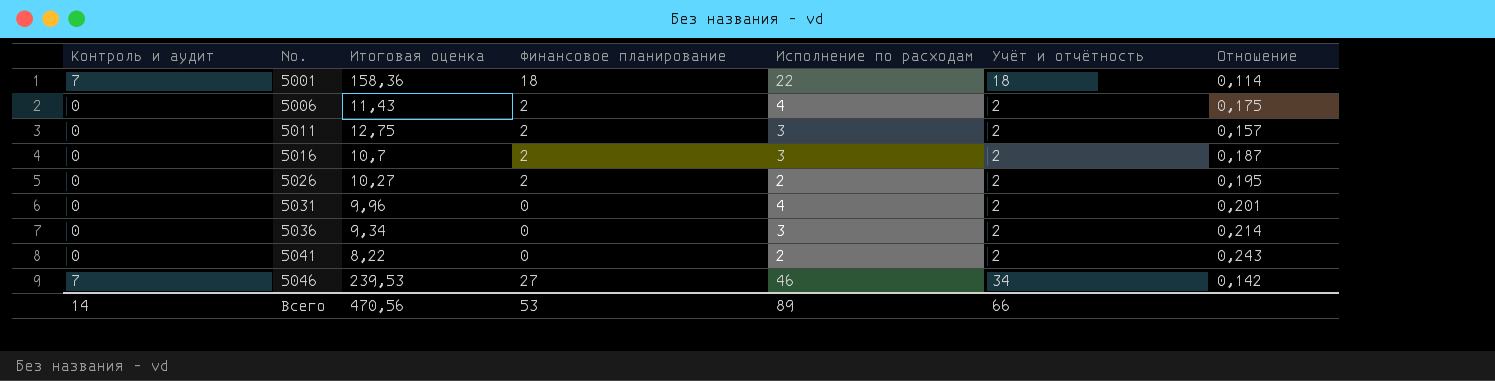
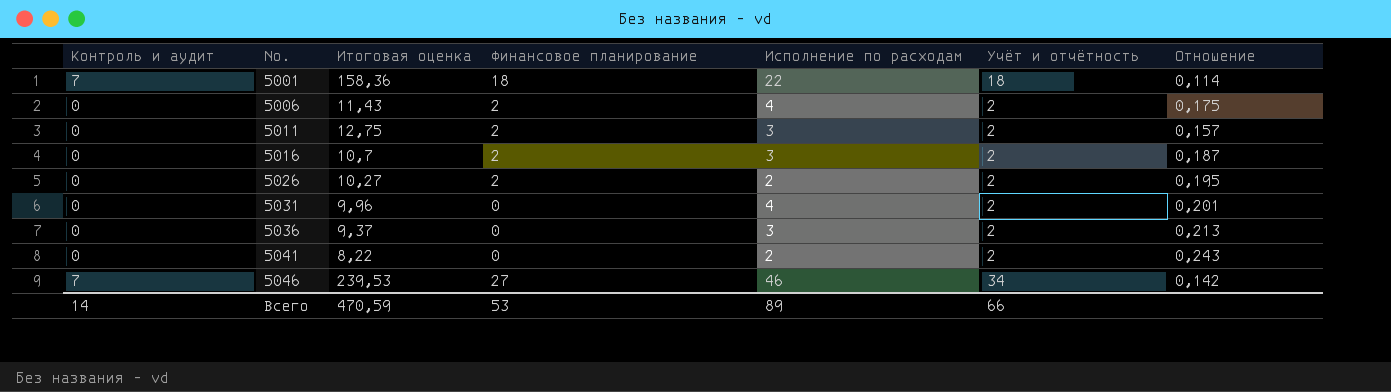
5036 | Итоговая оценка: 9,34 -> 9,37
5036 | Отношение: 0,214 -> 0,213
Всего | Итоговая оценка: 470,56 -> 470,59

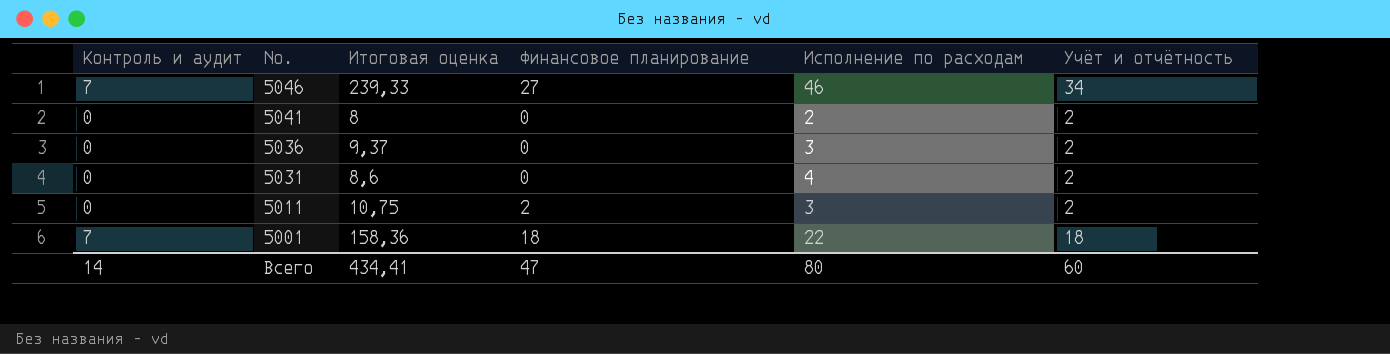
row order: No. ascending -> No. descending
column Отношение | formula: [Учёт и отчётность] / [Итоговая оценка] -> none
row 5006: 0 | 11,43 | 2 | 4 | 2 | 0,175 -> none
row 5016: 0 | 10,7 | 2 | 3 | 2 | 0,187 -> none
row 5026: 0 | 10,27 | 2 | 2 | 2 | 0,195 -> none
5046 | Итоговая оценка: 239,53 -> 239,33
5041 | Итоговая оценка: 8,22 -> 8
5031 | Итоговая оценка: 9,96 -> 8,6
5011 | Итоговая оценка: 12,75 -> 10,75
Всего | Итоговая оценка: 470,59 -> 434,41
Всего | Финансовое планирование: 53 -> 47
Всего | Исполнение по расходам: 89 -> 80
Всего | Учёт и отчётность: 66 -> 60

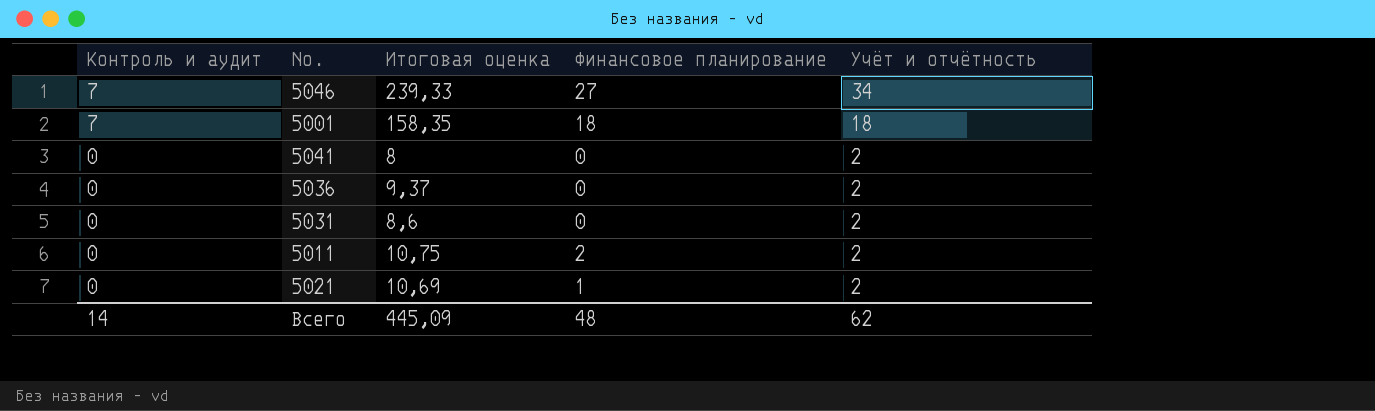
row order: No. descending -> Контроль и аудит descending
column Исполнение по расходам | position: 5 -> none
5001 | Итоговая оценка: 158,36 -> 158,35
row 5021: none -> 0 | 10,69 | 1 | 2
Всего | Итоговая оценка: 434,41 -> 445,09
Всего | Финансовое планирование: 47 -> 48
Всего | Учёт и отчётность: 60 -> 62

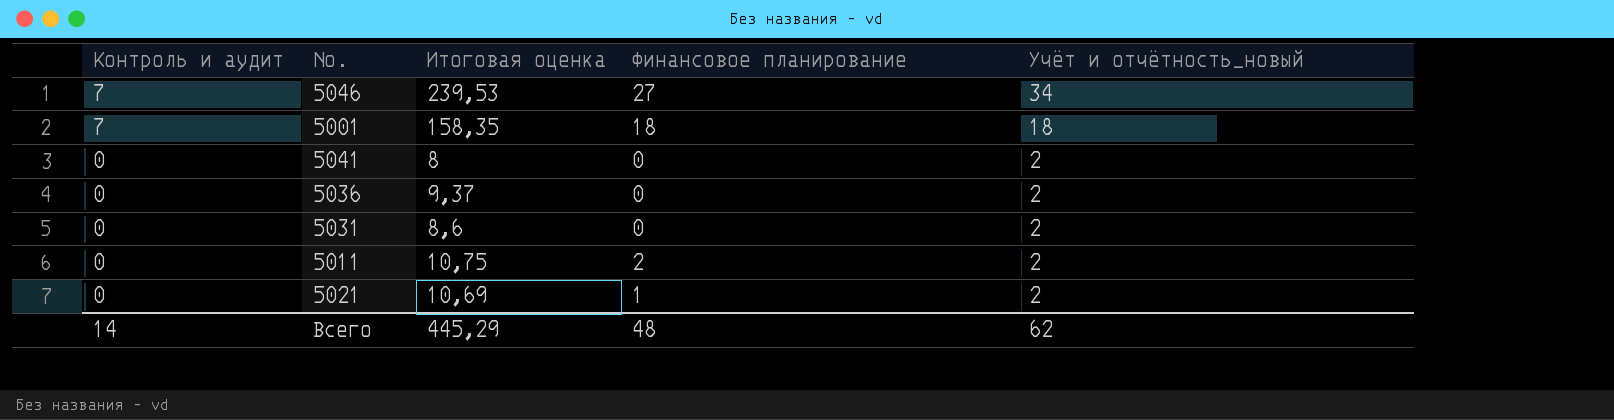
column name: Учёт и отчётность -> Учёт и отчётность_новый
5046 | Итоговая оценка: 239,33 -> 239,53
Всего | Итоговая оценка: 445,09 -> 445,29

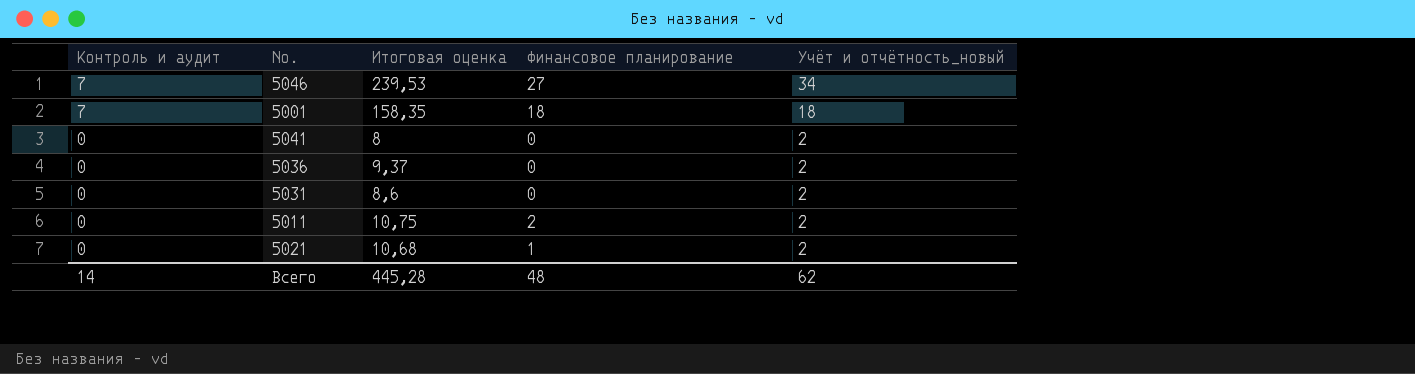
5021 | Итоговая оценка: 10,69 -> 10,68
Всего | Итоговая оценка: 445,29 -> 445,28

